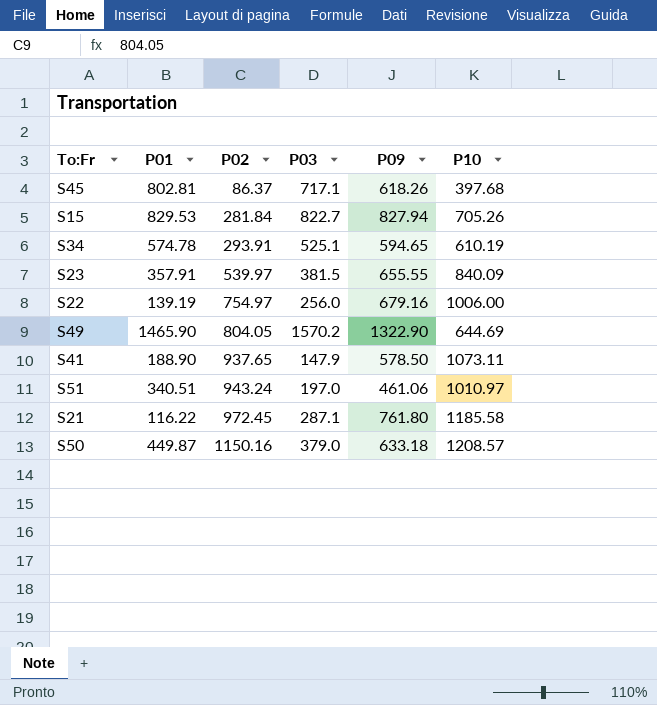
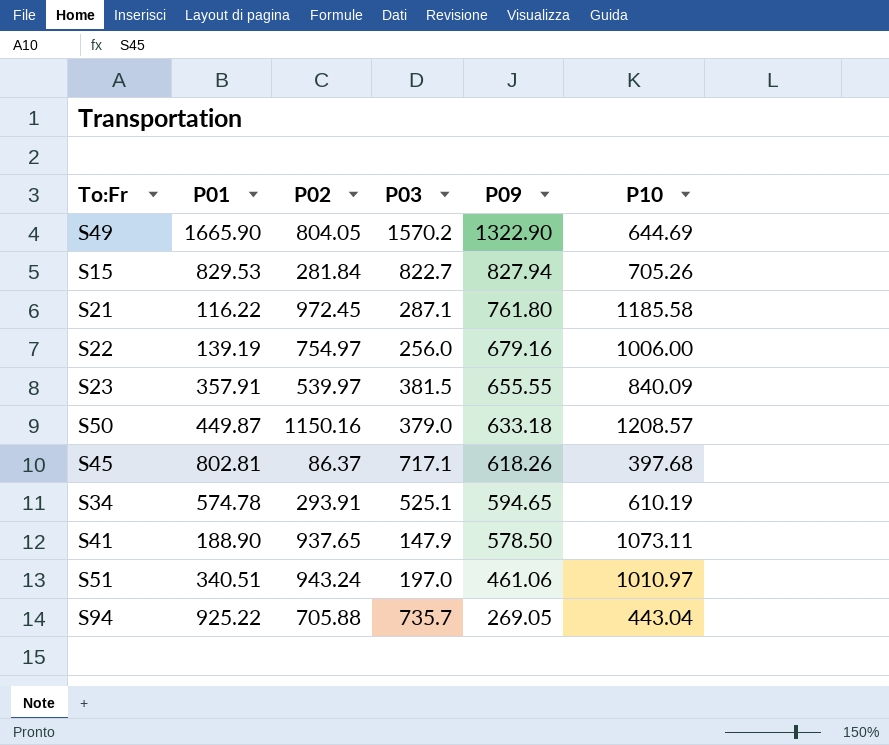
row order: P02 ascending -> P09 descending
S49 | P01: 1465.90 -> 1665.90
row S94: none -> 925.22 | 705.88 | 735.7 | 269.05 | 443.04

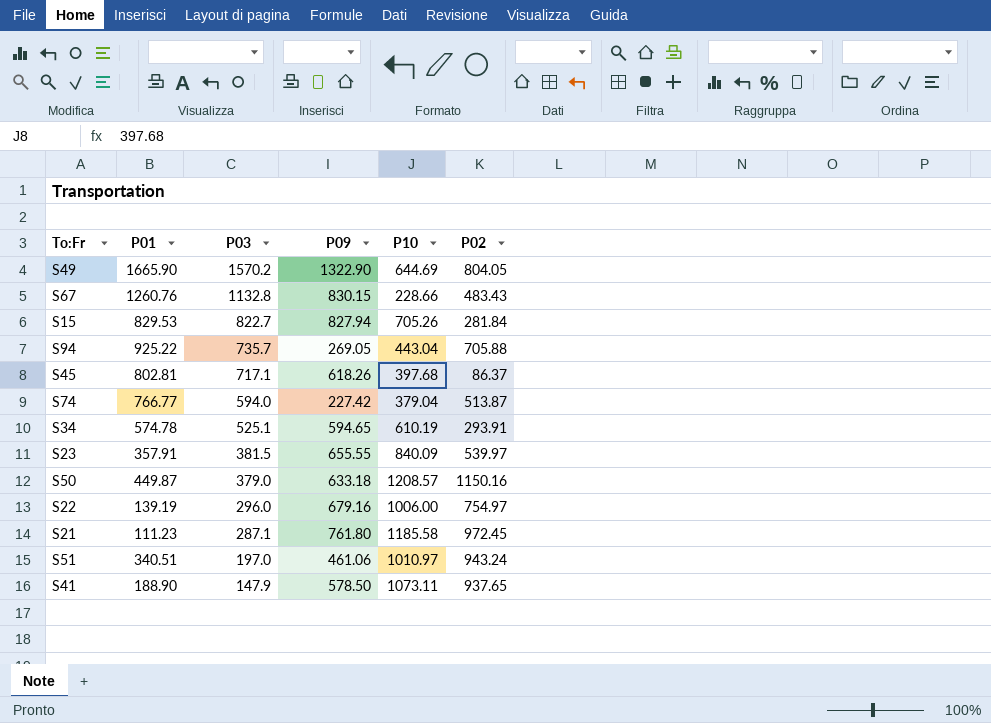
row order: P09 descending -> P03 descending
column P02 | position: 3 -> 6
row S67: none -> 1260.76 | 1132.8 | 830.15 | 228.66 | 483.43
row S74: none -> 766.77 | 594.0 | 227.42 | 379.04 | 513.87
S22 | P03: 256.0 -> 296.0
S21 | P01: 116.22 -> 111.23

